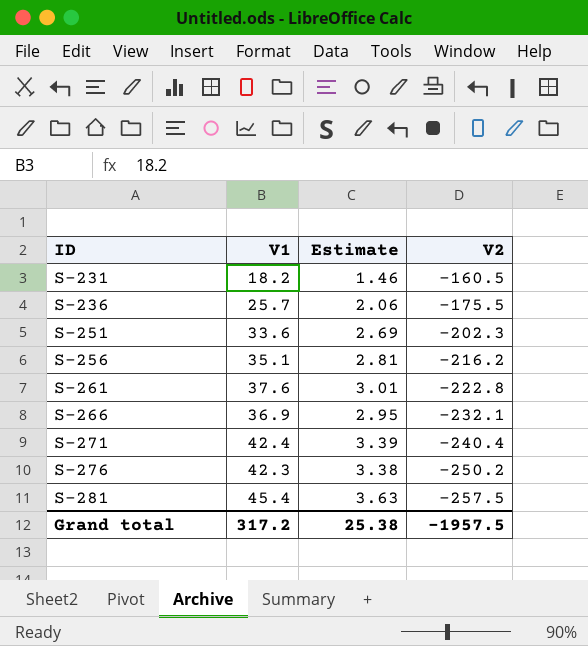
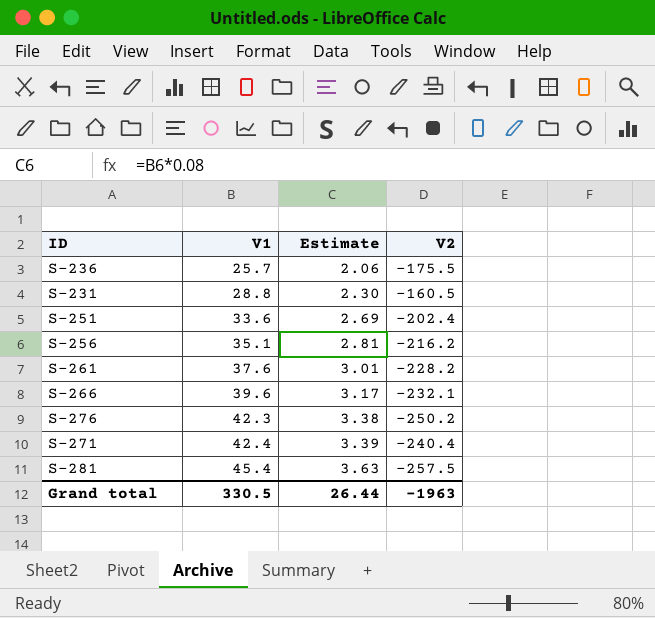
row order: ID ascending -> V1 ascending
S-231 | V1: 18.2 -> 28.8
S-231 | Estimate: 1.46 -> 2.30
S-251 | V2: -202.3 -> -202.4
S-261 | V2: -222.8 -> -228.2
S-266 | V1: 36.9 -> 39.6
S-266 | Estimate: 2.95 -> 3.17
Grand total | V1: 317.2 -> 330.5
Grand total | Estimate: 25.38 -> 26.44
Grand total | V2: -1957.5 -> -1963

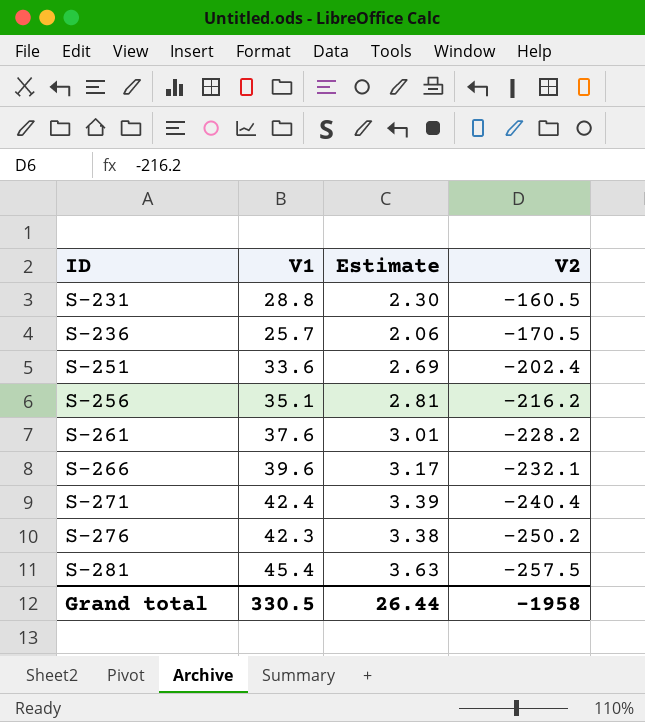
row order: V1 ascending -> ID ascending
S-236 | V2: -175.5 -> -170.5
Grand total | V2: -1963 -> -1958

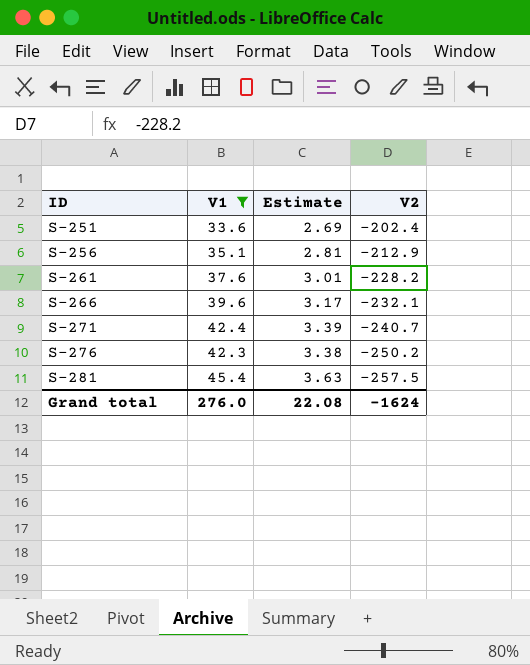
filter: none -> V1 >= 33.6
S-256 | V2: -216.2 -> -212.9
S-271 | V2: -240.4 -> -240.7
Grand total | V1: 330.5 -> 276.0
Grand total | Estimate: 26.44 -> 22.08
Grand total | V2: -1958 -> -1624

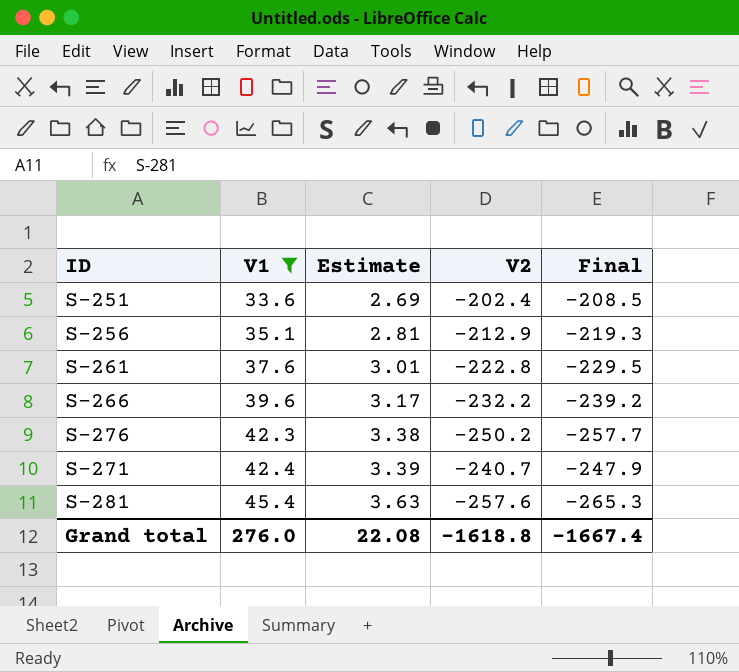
row order: ID ascending -> V1 ascending
column Final | formula: none -> [V2] * 1.03
S-261 | V2: -228.2 -> -222.8
S-266 | V2: -232.1 -> -232.2
S-281 | V2: -257.5 -> -257.6
Grand total | V2: -1624 -> -1618.8

